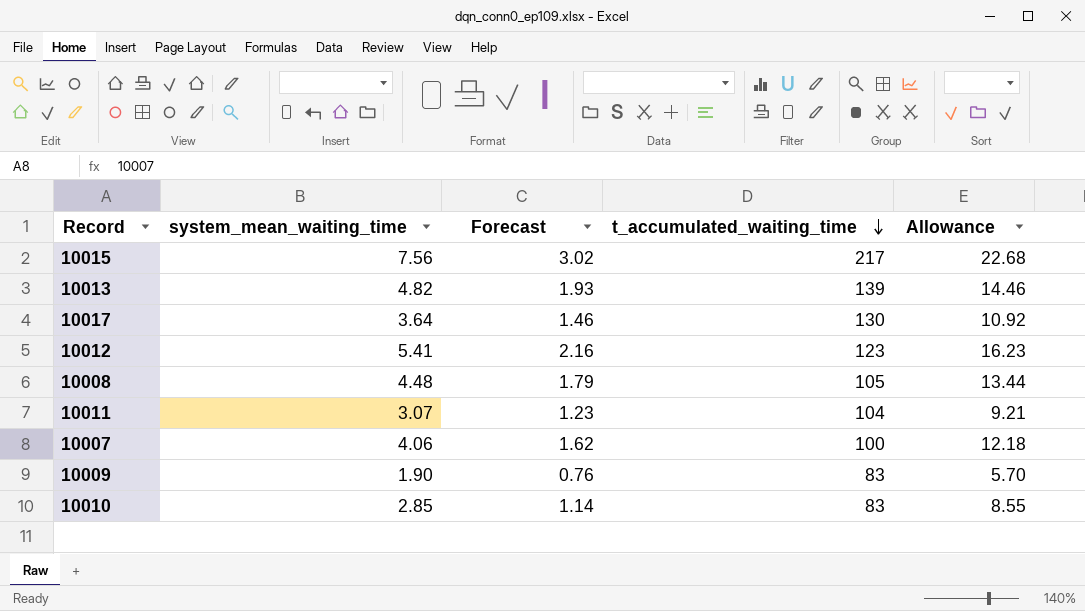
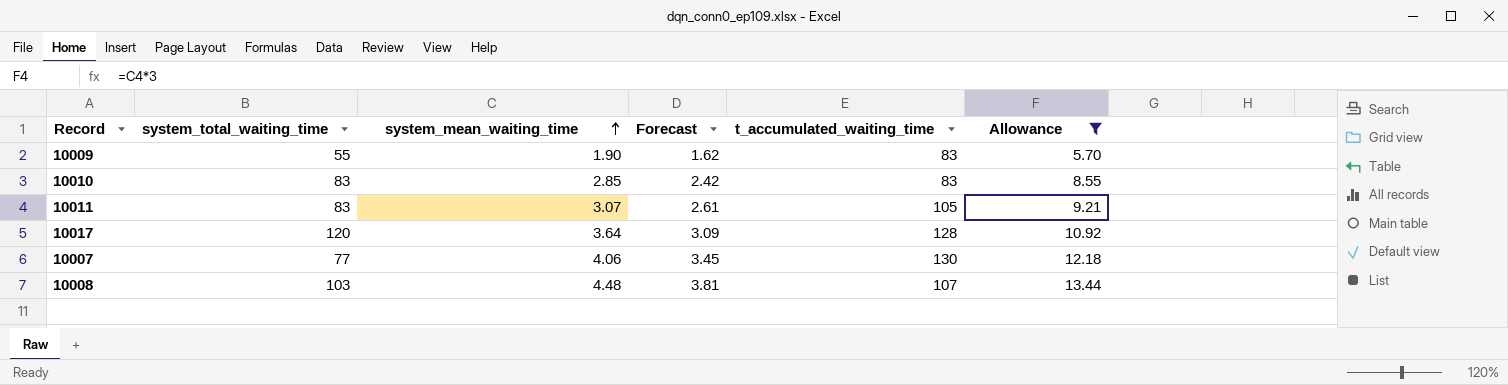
filter: none -> Allowance <= 13.44
row order: t_accumulated_waiting_time descending -> system_mean_waiting_time ascending
column system_total_waiting_time | position: none -> 2
column Forecast | formula: [system_mean_waiting_time] * 0.4 -> [system_mean_waiting_time] * 0.85
10011 | t_accumulated_waiting_time: 104 -> 105
10017 | t_accumulated_waiting_time: 130 -> 128
10007 | t_accumulated_waiting_time: 100 -> 130
10008 | t_accumulated_waiting_time: 105 -> 107

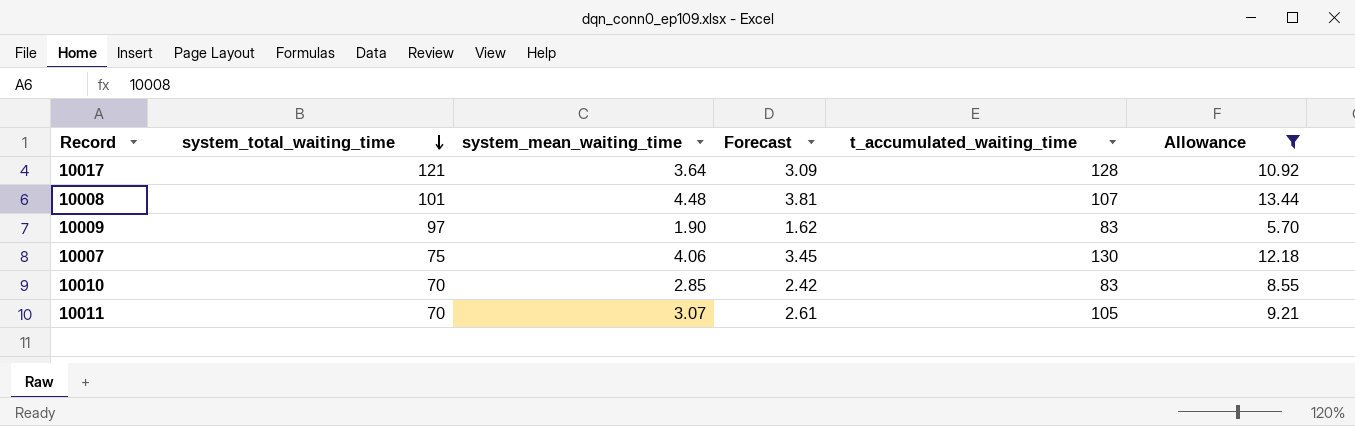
row order: system_mean_waiting_time ascending -> system_total_waiting_time descending
10017 | system_total_waiting_time: 120 -> 121
10008 | system_total_waiting_time: 103 -> 101
10009 | system_total_waiting_time: 55 -> 97
10007 | system_total_waiting_time: 77 -> 75
10010 | system_total_waiting_time: 83 -> 70
10011 | system_total_waiting_time: 83 -> 70

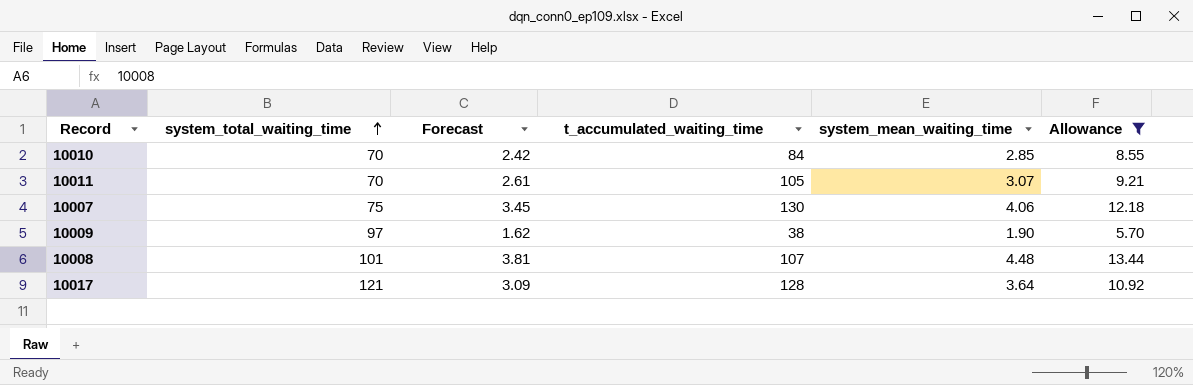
row order: system_total_waiting_time descending -> system_total_waiting_time ascending
column system_mean_waiting_time | position: 3 -> 5
10010 | t_accumulated_waiting_time: 83 -> 84
10009 | t_accumulated_waiting_time: 83 -> 38

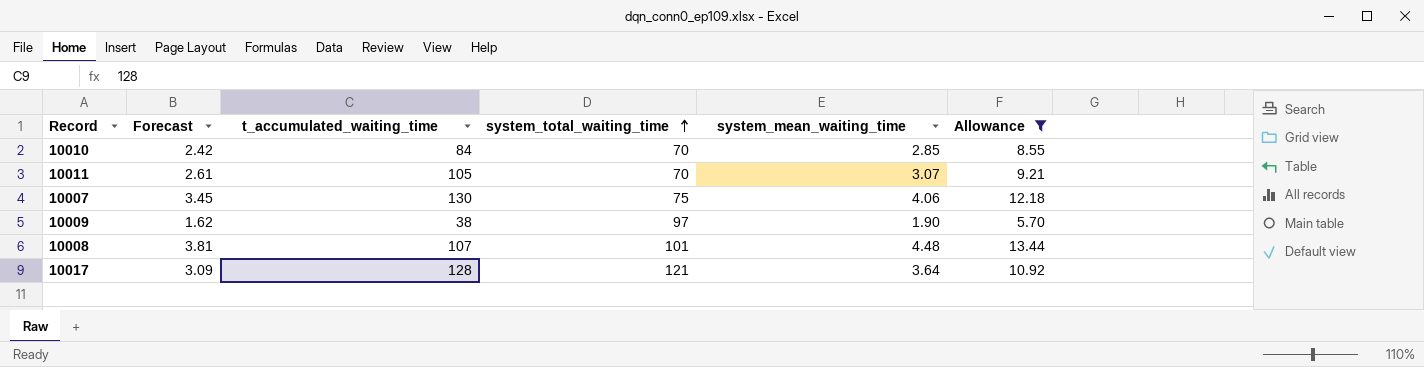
column system_total_waiting_time | position: 2 -> 4

